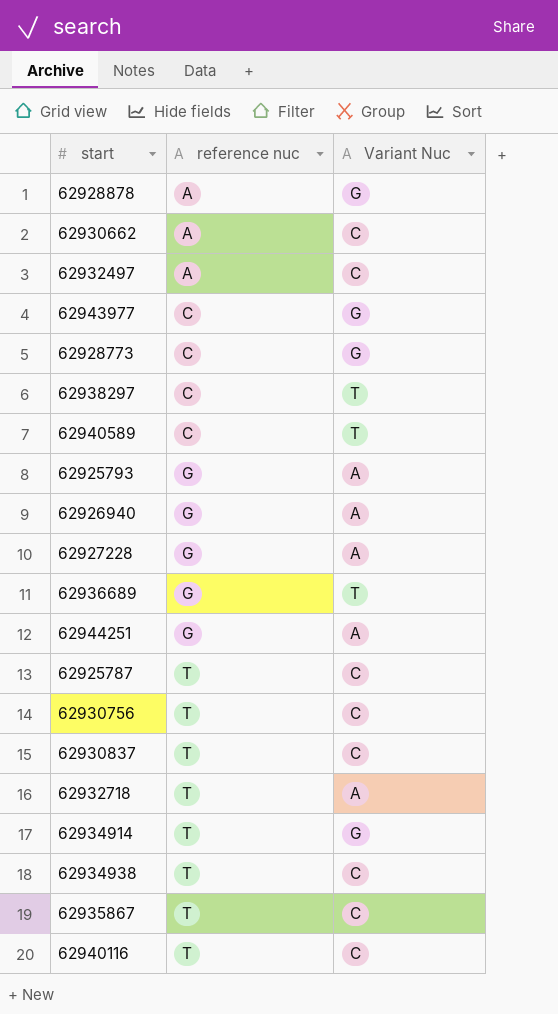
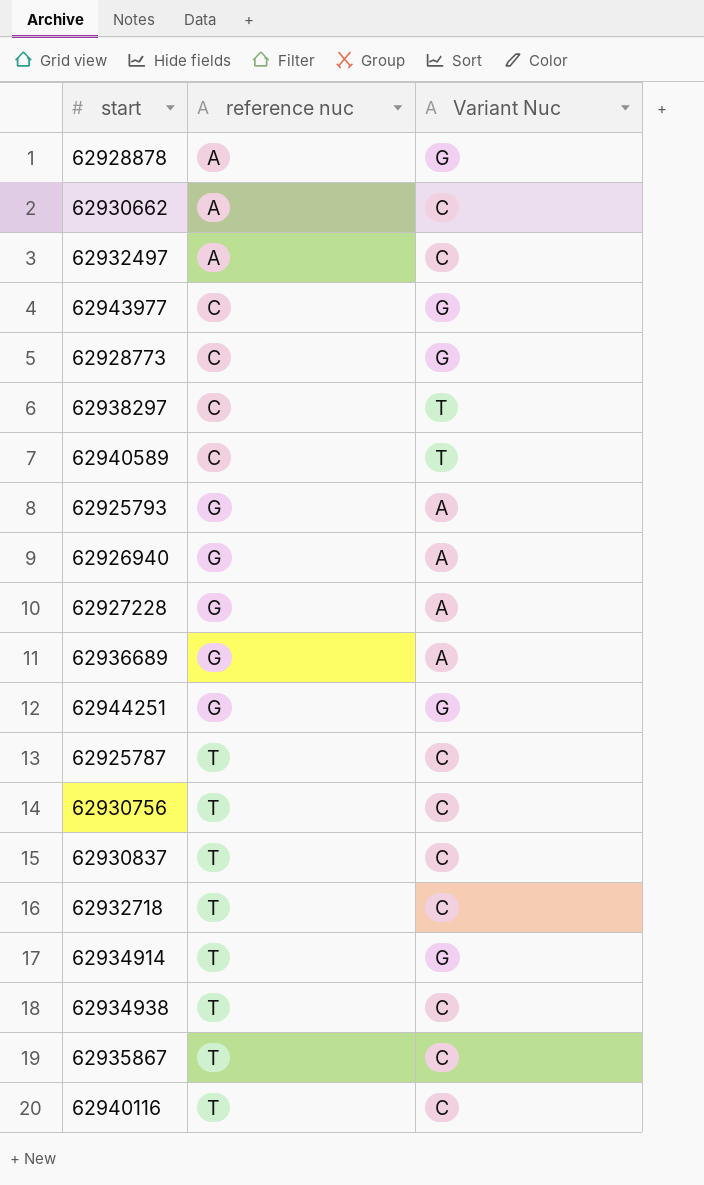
62936689 | Variant Nuc: T -> A
62944251 | Variant Nuc: A -> G
62932718 | Variant Nuc: A -> C

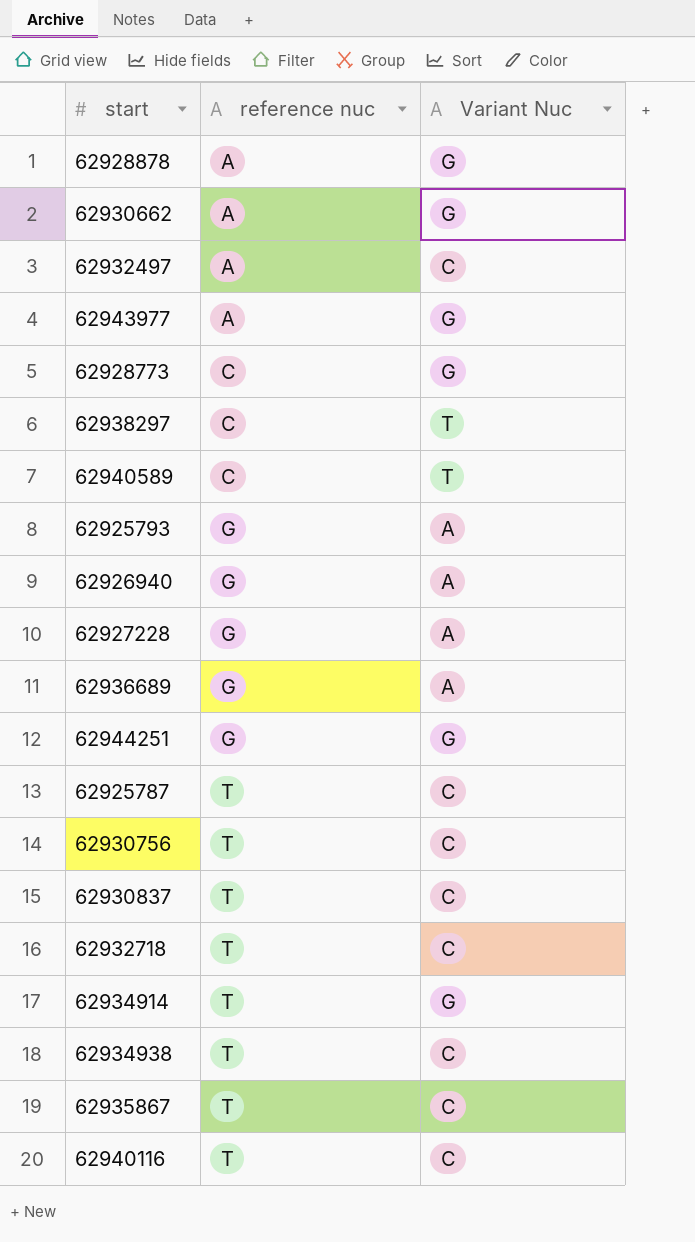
62930662 | Variant Nuc: C -> G
62943977 | reference nuc: C -> A

